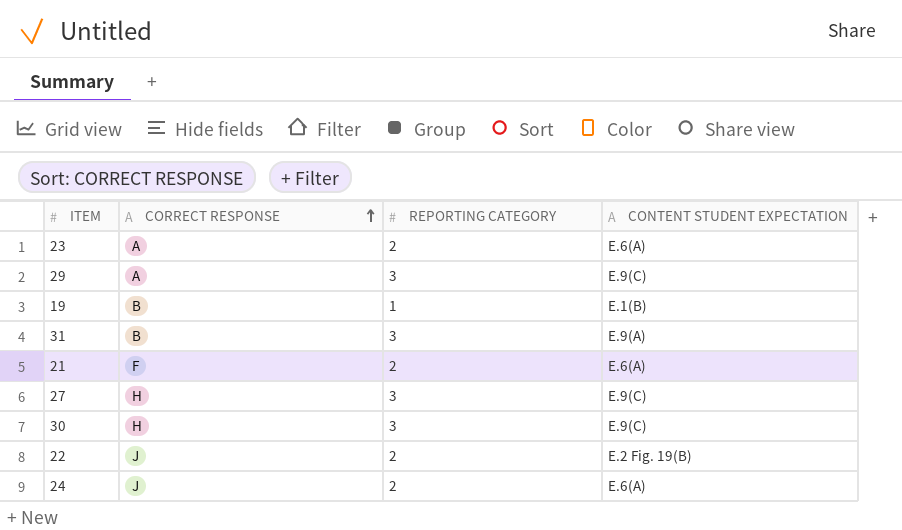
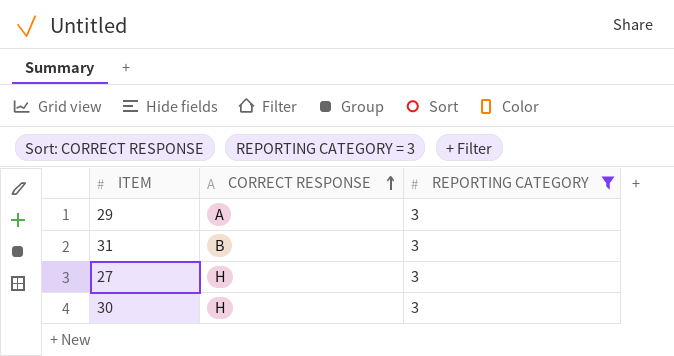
filter: none -> REPORTING CATEGORY = 3
column CONTENT STUDENT EXPECTATION | position: 4 -> none

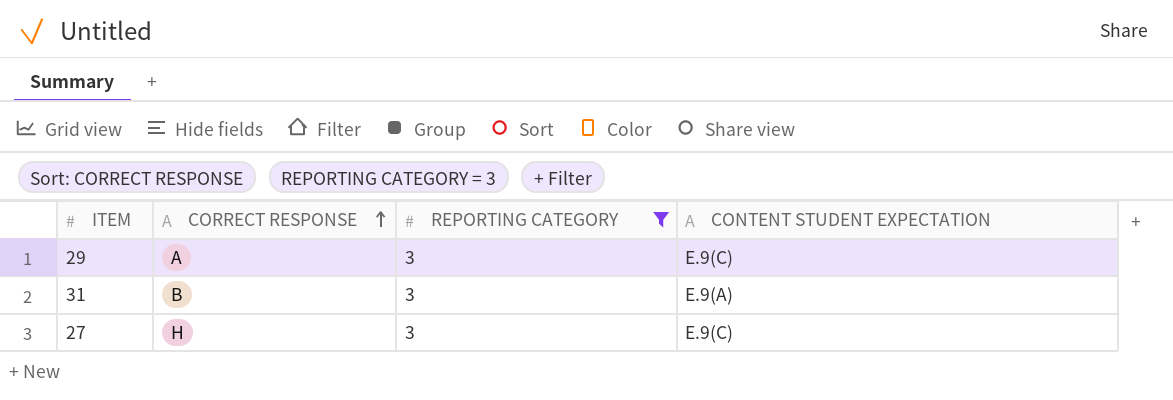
column CONTENT STUDENT EXPECTATION | position: none -> 4
row 30: H | 3 -> none

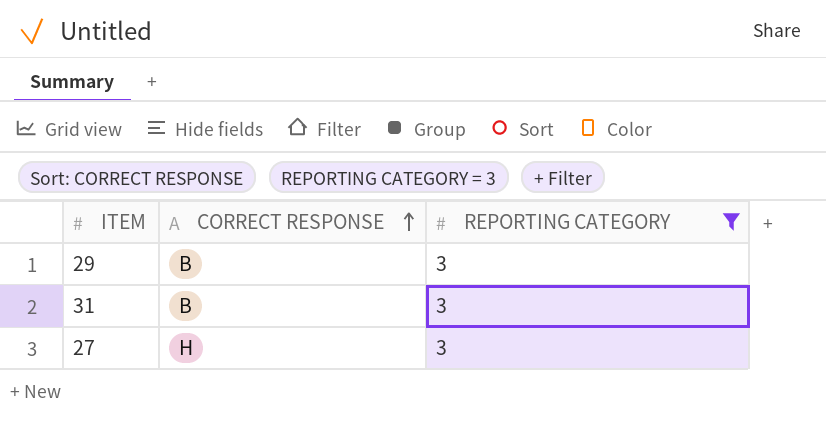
column CONTENT STUDENT EXPECTATION | position: 4 -> none
29 | CORRECT RESPONSE: A -> B

